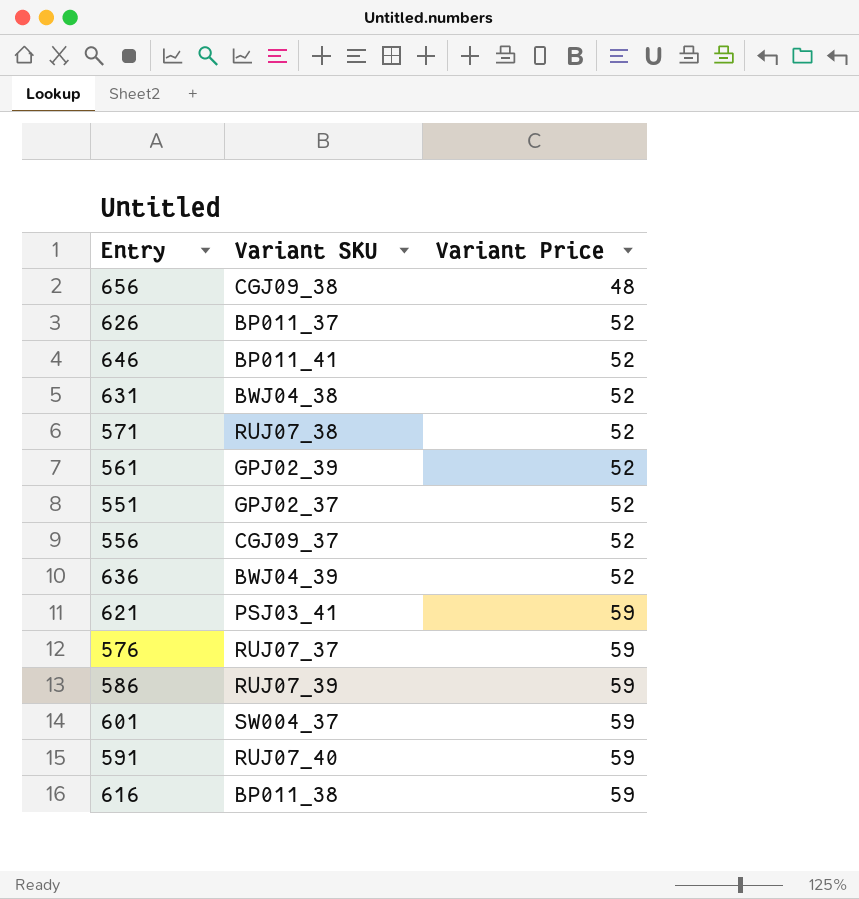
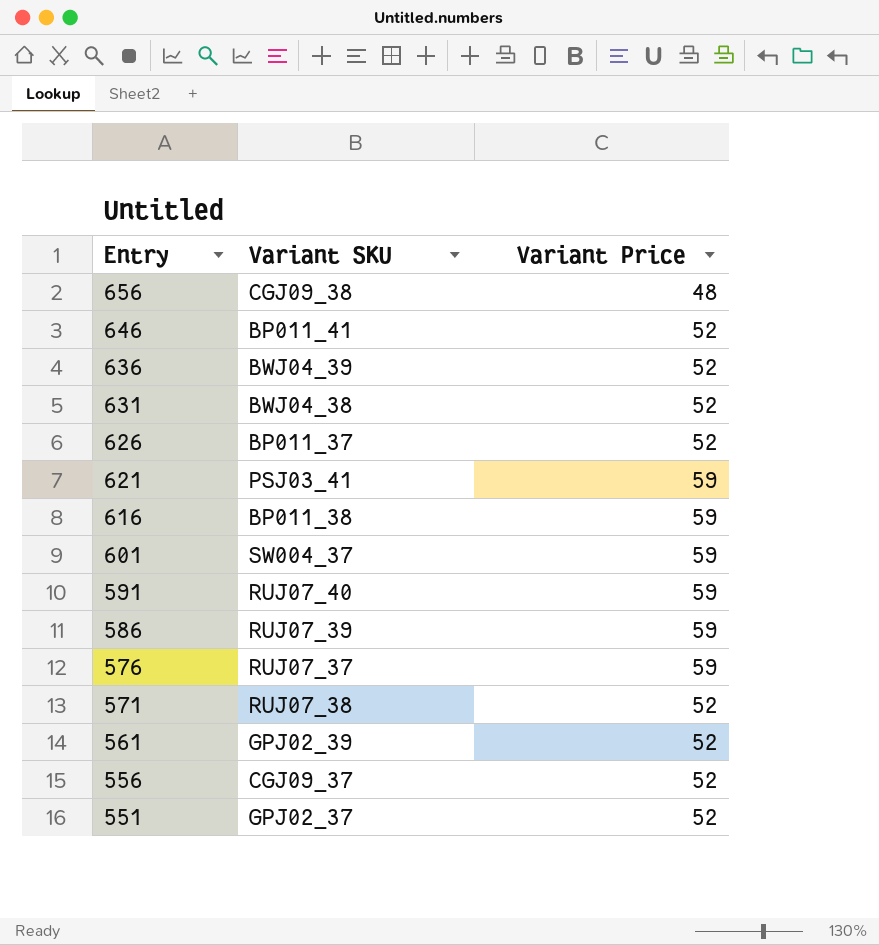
row order: Variant Price ascending -> Entry descending

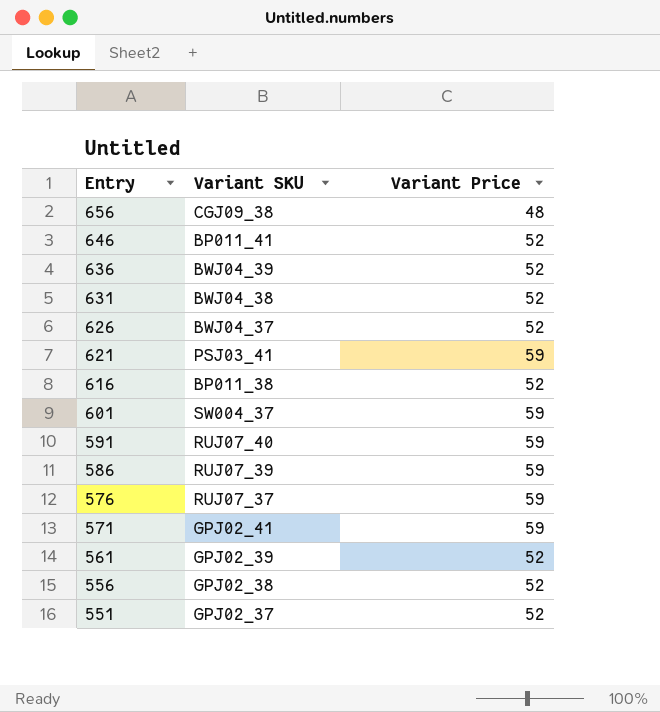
626 | Variant SKU: BP011_37 -> BWJ04_37
616 | Variant Price: 59 -> 52
571 | Variant SKU: RUJ07_38 -> GPJ02_41
571 | Variant Price: 52 -> 59
556 | Variant SKU: CGJ09_37 -> GPJ02_38

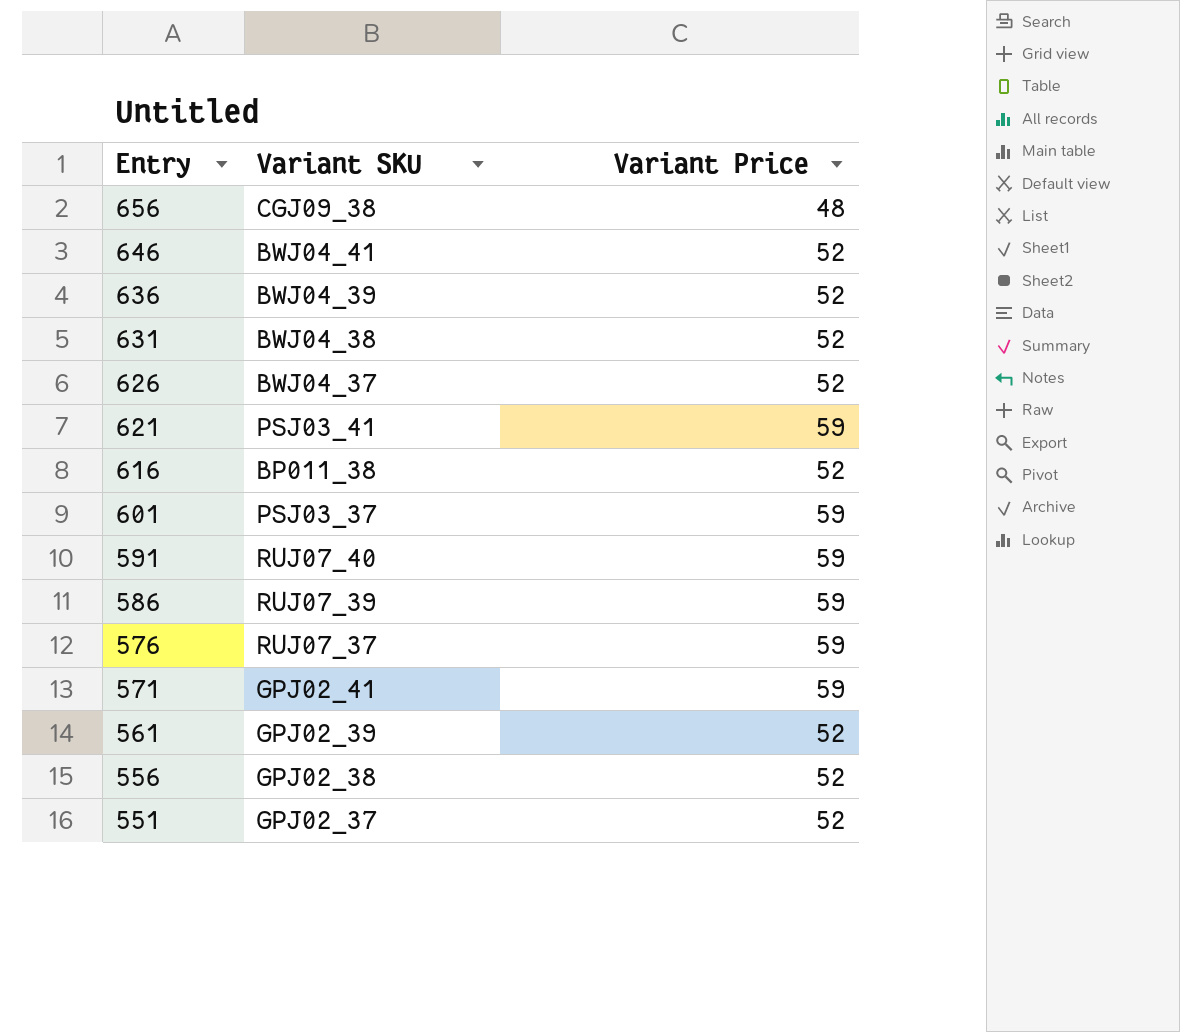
646 | Variant SKU: BP011_41 -> BWJ04_41
601 | Variant SKU: SW004_37 -> PSJ03_37

